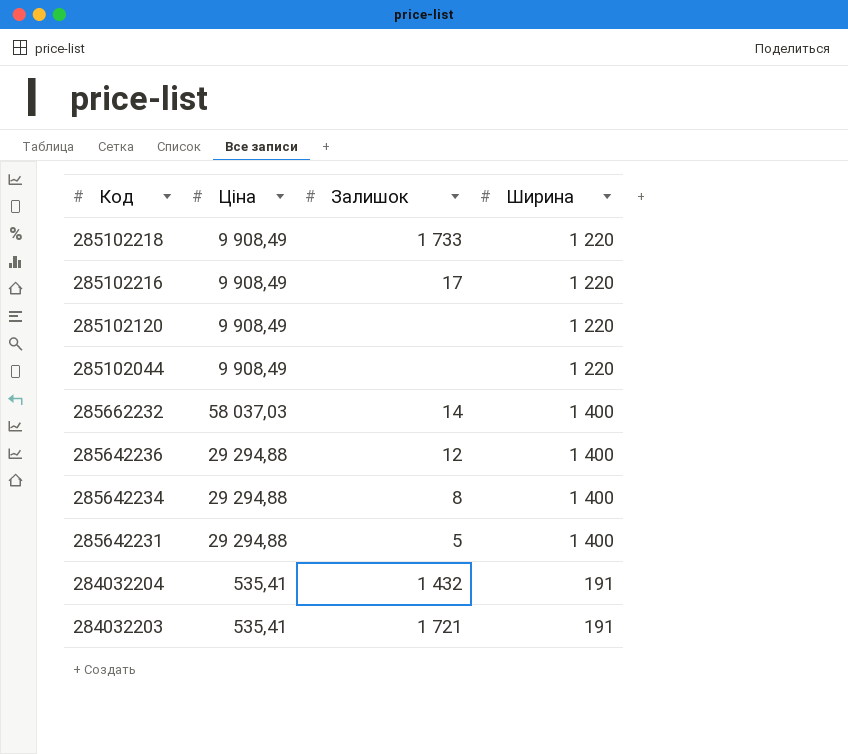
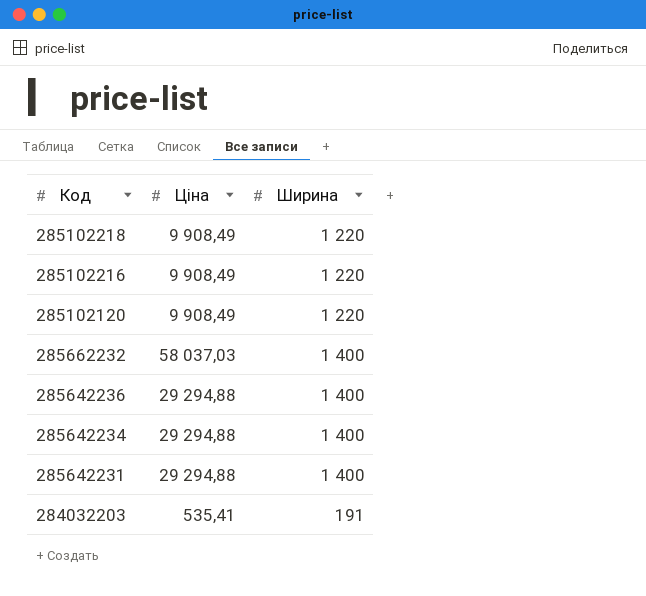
column Залишок | position: 3 -> none
row 285102044: 9 908,49 | none | 1 220 -> none
row 284032204: 535,41 | 1 432 | 191 -> none

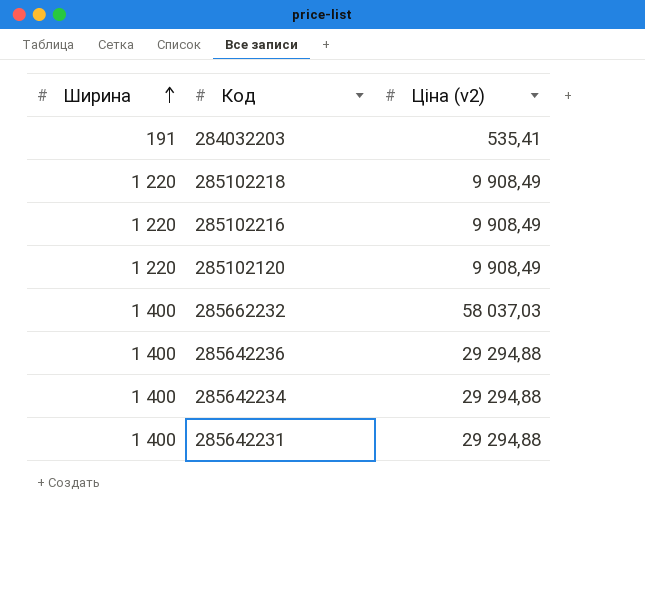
row order: none -> Ширина ascending
column Ширина | position: 3 -> 1
column name: Ціна -> Ціна (v2)

